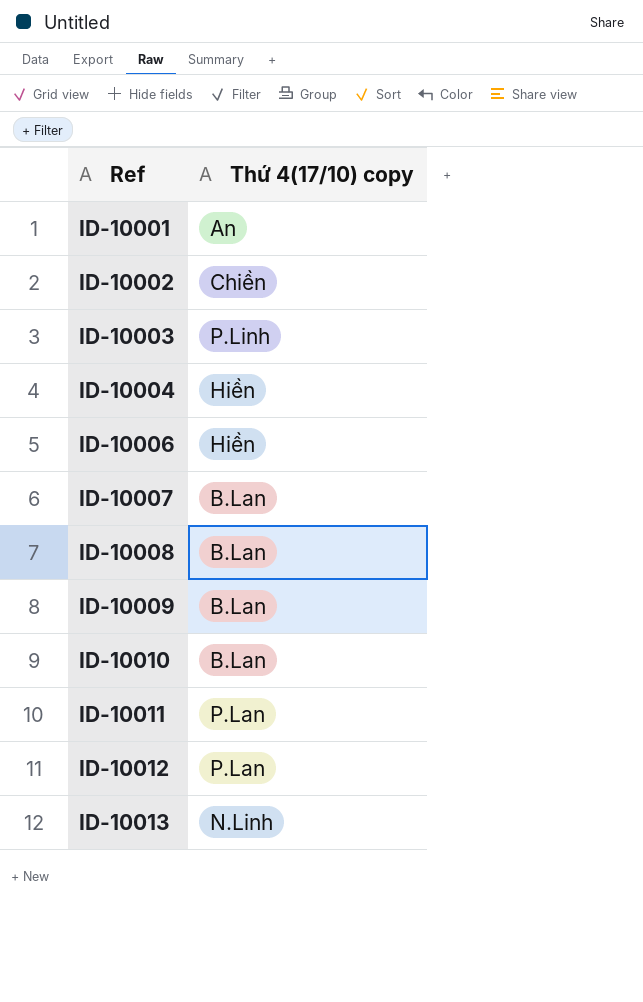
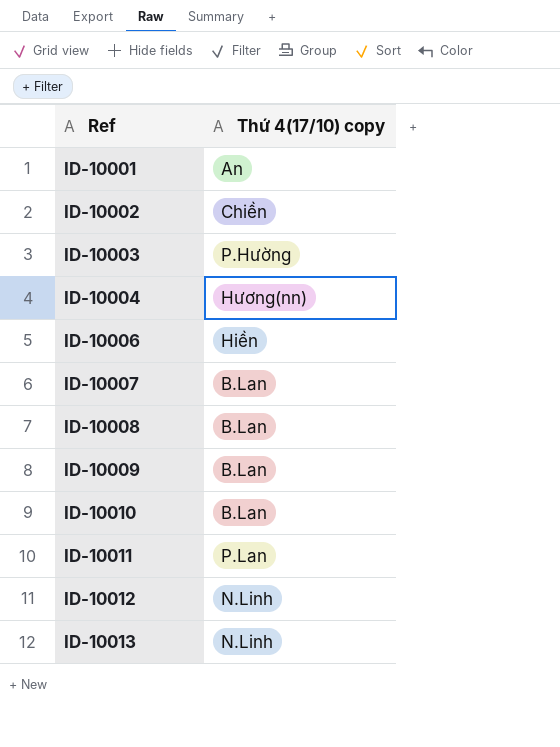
ID-10003 | Thứ 4(17/10) copy: P.Linh -> P.Hường
ID-10004 | Thứ 4(17/10) copy: Hiền -> Hương(nn)
ID-10012 | Thứ 4(17/10) copy: P.Lan -> N.Linh

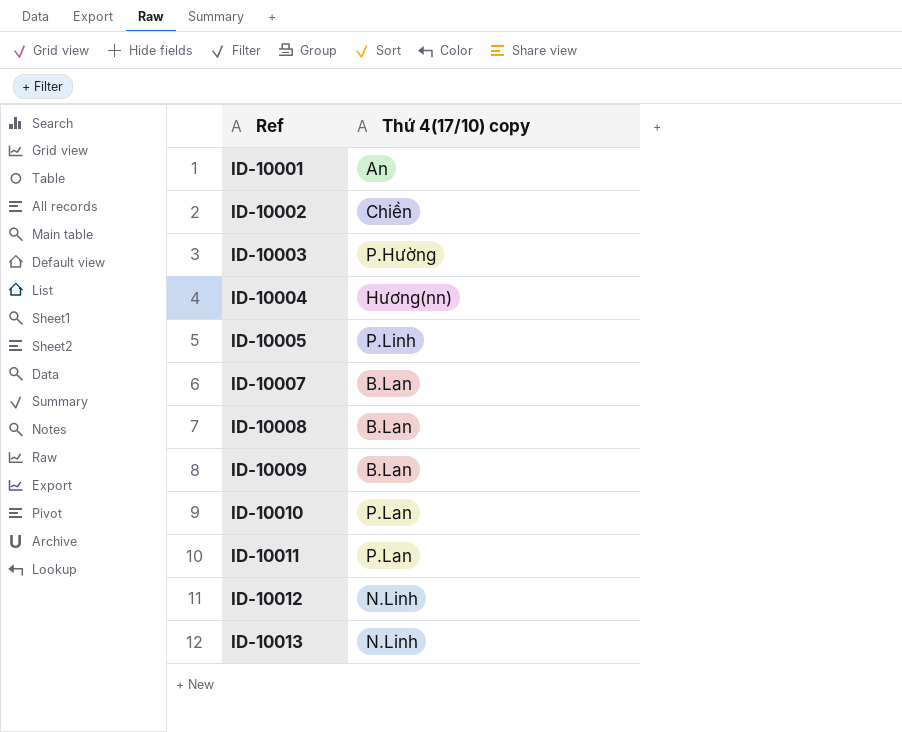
row ID-10006: Hiền -> none
row ID-10005: none -> P.Linh
ID-10010 | Thứ 4(17/10) copy: B.Lan -> P.Lan

